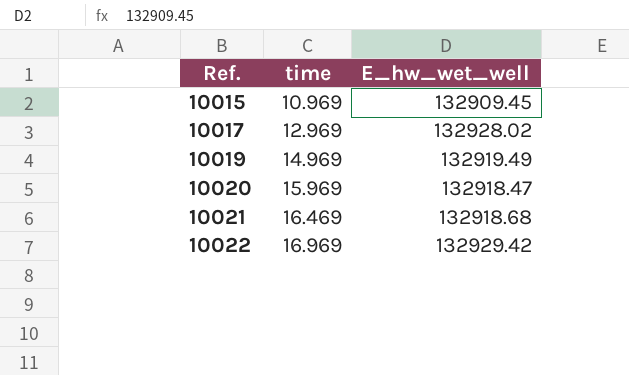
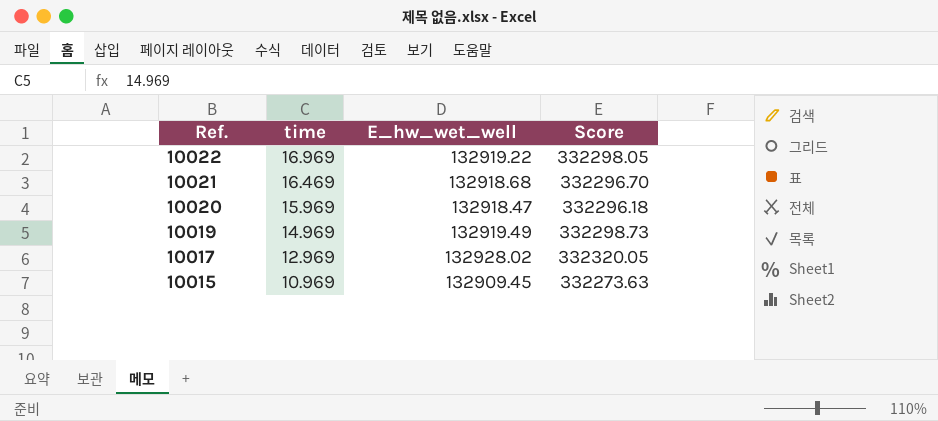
row order: Ref. ascending -> Ref. descending
column Score | formula: none -> [E_hw_wet_well] * 2.5
10022 | E_hw_wet_well: 132929.42 -> 132919.22

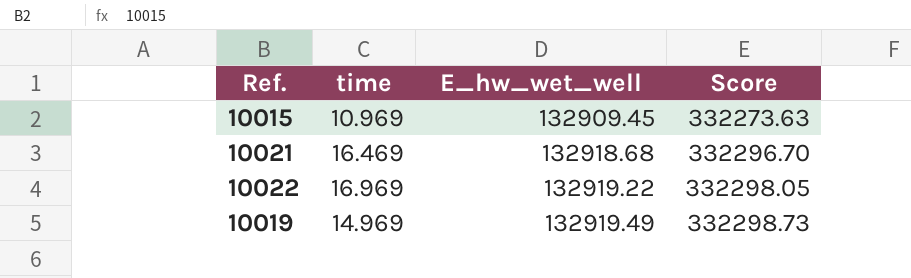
row order: Ref. descending -> E_hw_wet_well ascending
row 10020: 15.969 | 132918.47 | 332296.18 -> none
row 10017: 12.969 | 132928.02 | 332320.05 -> none

